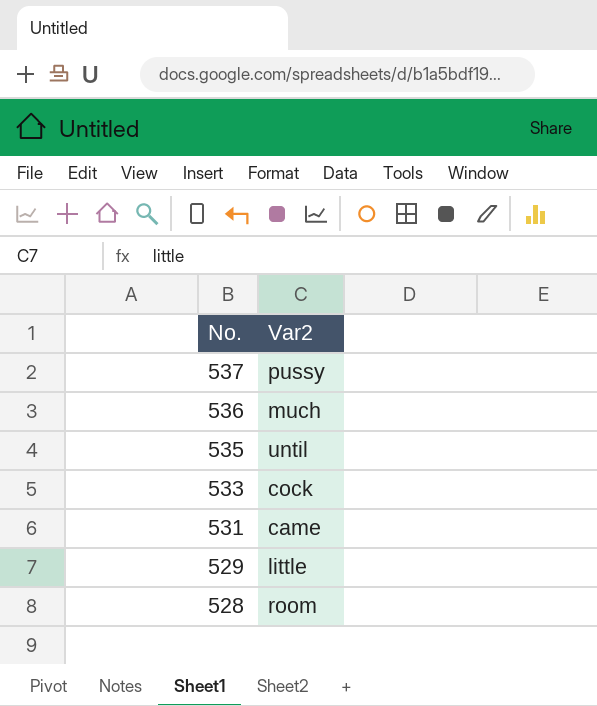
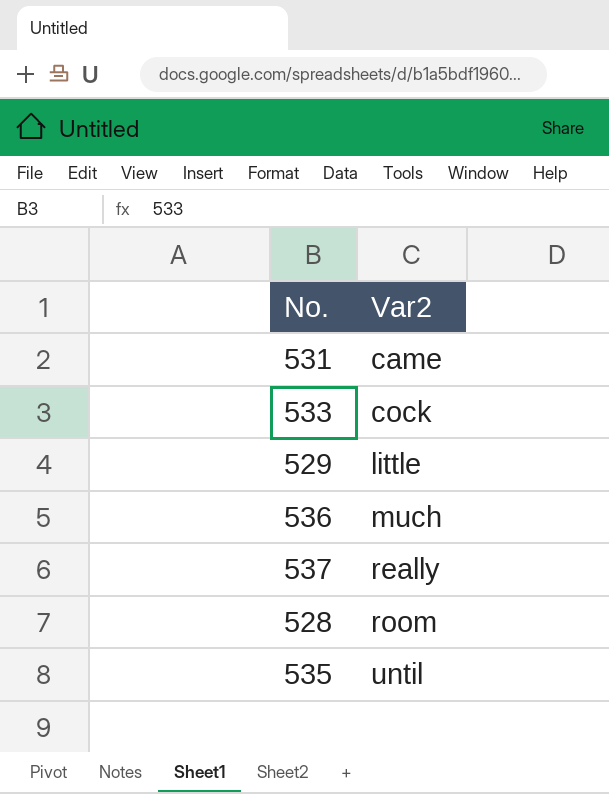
row order: No. descending -> Var2 ascending
537 | Var2: pussy -> really

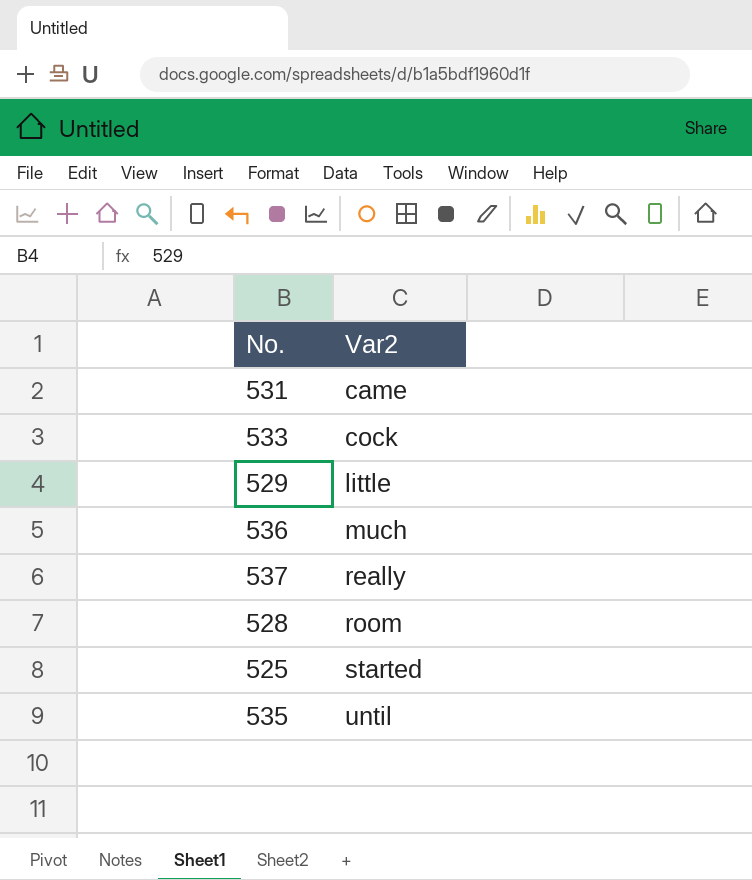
row 525: none -> started

